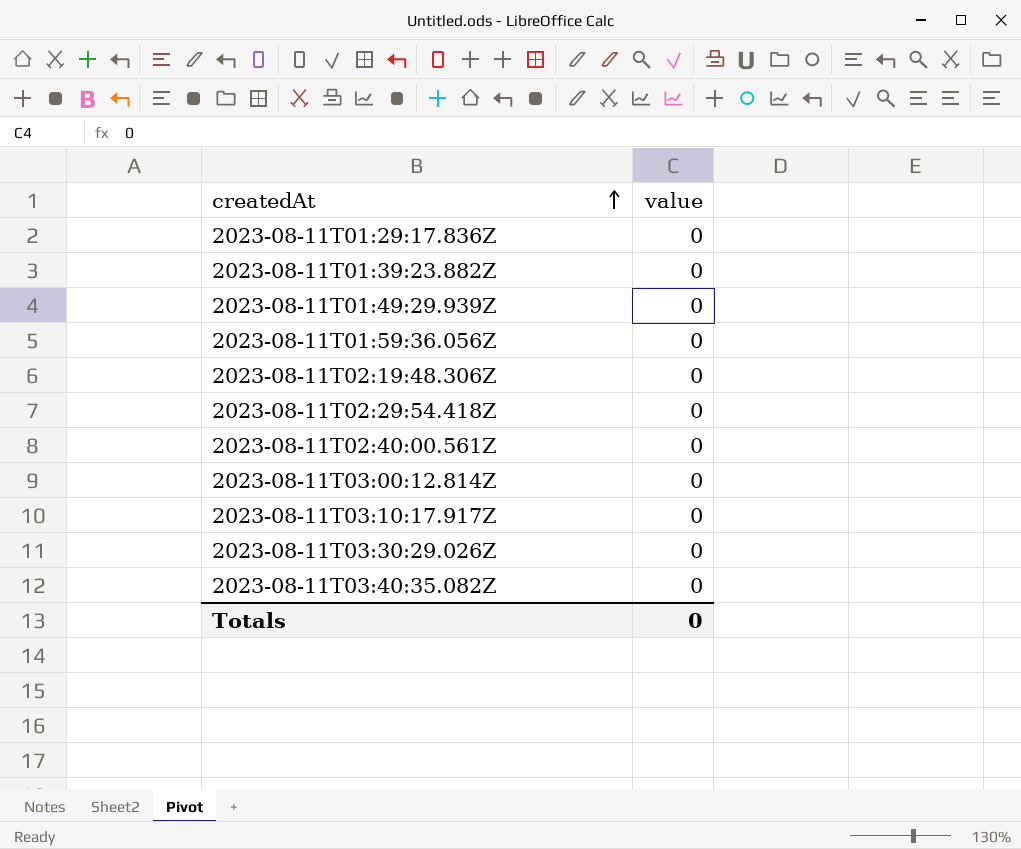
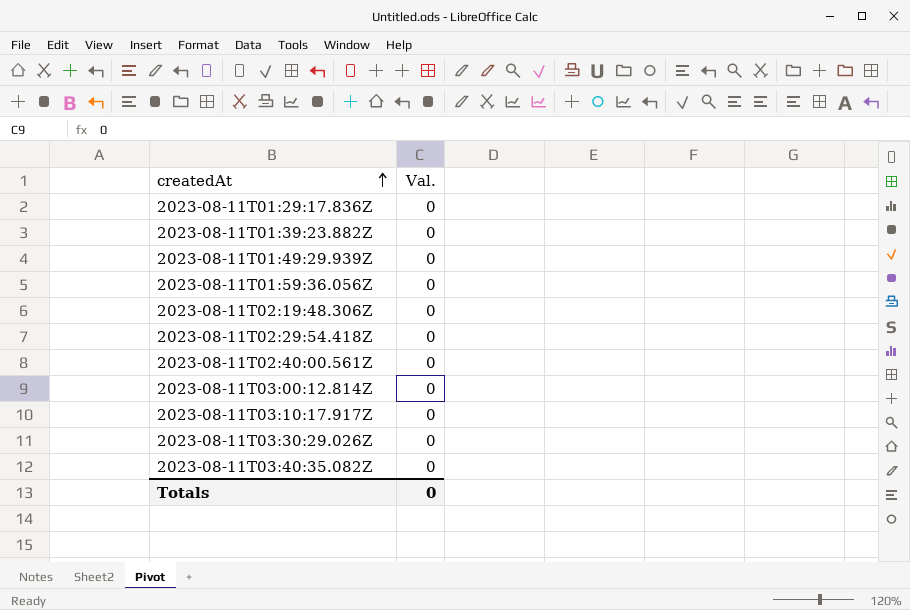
column name: value -> Val.

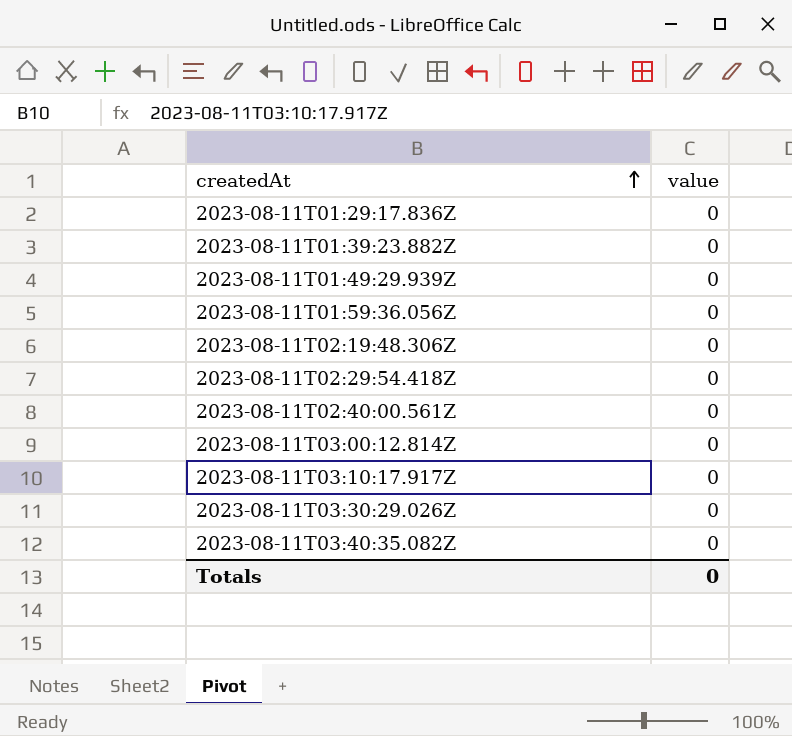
column name: Val. -> value

